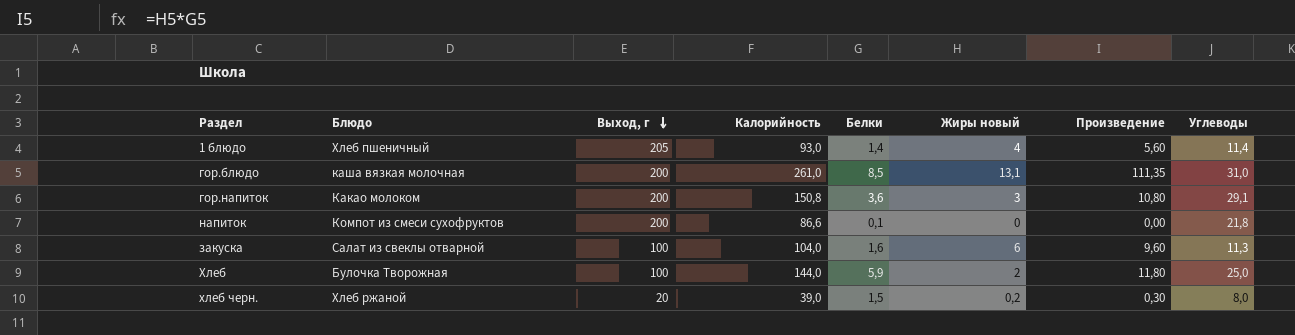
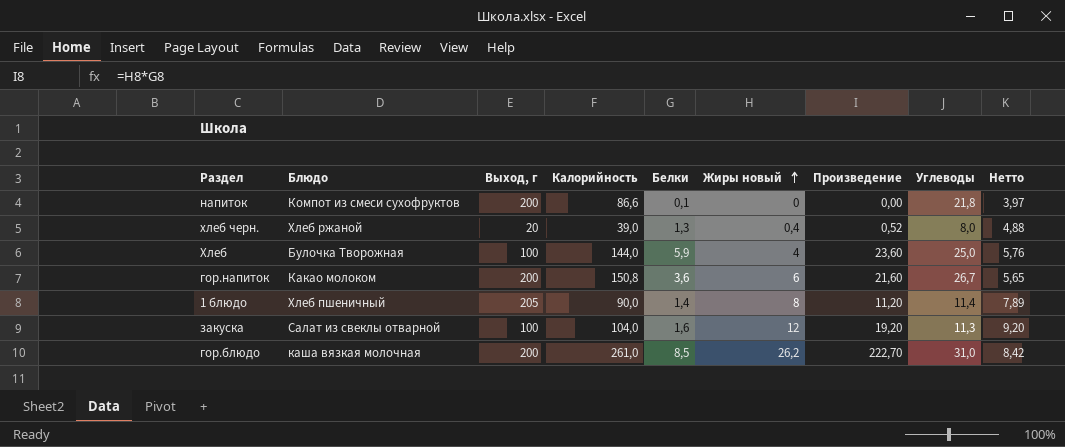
row order: Выход, г descending -> Жиры новый ascending
column Нетто | formula: none -> [Калорийность] / [Углеводы]
хлеб черн. | Белки: 1,5 -> 1,3
хлеб черн. | Жиры новый: 0,2 -> 0,4
хлеб черн. | Произведение: 0,30 -> 0,52
Хлеб | Жиры новый: 2 -> 4
Хлеб | Произведение: 11,80 -> 23,60
гор.напиток | Жиры новый: 3 -> 6
гор.напиток | Произведение: 10,80 -> 21,60
гор.напиток | Углеводы: 29,1 -> 26,7
1 блюдо | Калорийность: 93,0 -> 90,0
1 блюдо | Жиры новый: 4 -> 8
1 блюдо | Произведение: 5,60 -> 11,20
закуска | Жиры новый: 6 -> 12
закуска | Произведение: 9,60 -> 19,20
гор.блюдо | Жиры новый: 13,1 -> 26,2
гор.блюдо | Произведение: 111,35 -> 222,70

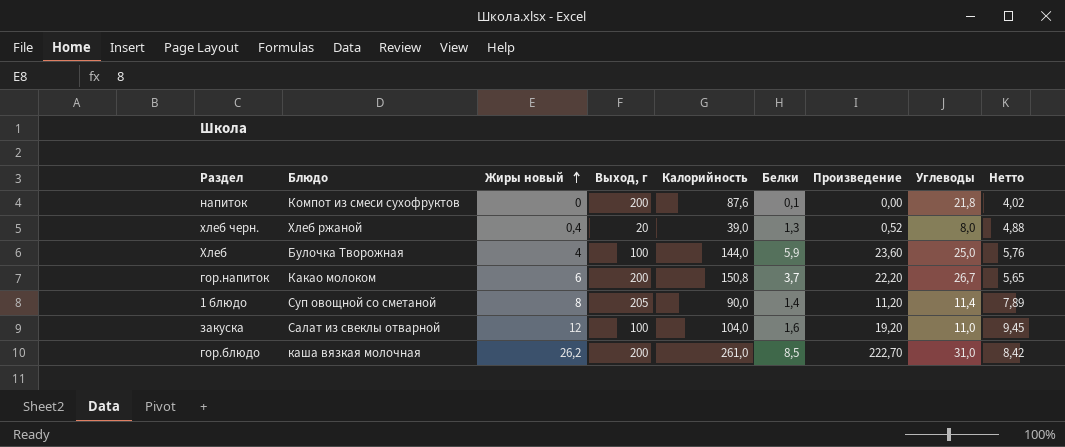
column Жиры новый | position: 6 -> 3
напиток | Калорийность: 86,6 -> 87,6
напиток | Нетто: 3,97 -> 4,02
гор.напиток | Белки: 3,6 -> 3,7
гор.напиток | Произведение: 21,60 -> 22,20
1 блюдо | Блюдо: Хлеб пшеничный -> Суп овощной со сметаной
закуска | Углеводы: 11,3 -> 11,0
закуска | Нетто: 9,20 -> 9,45

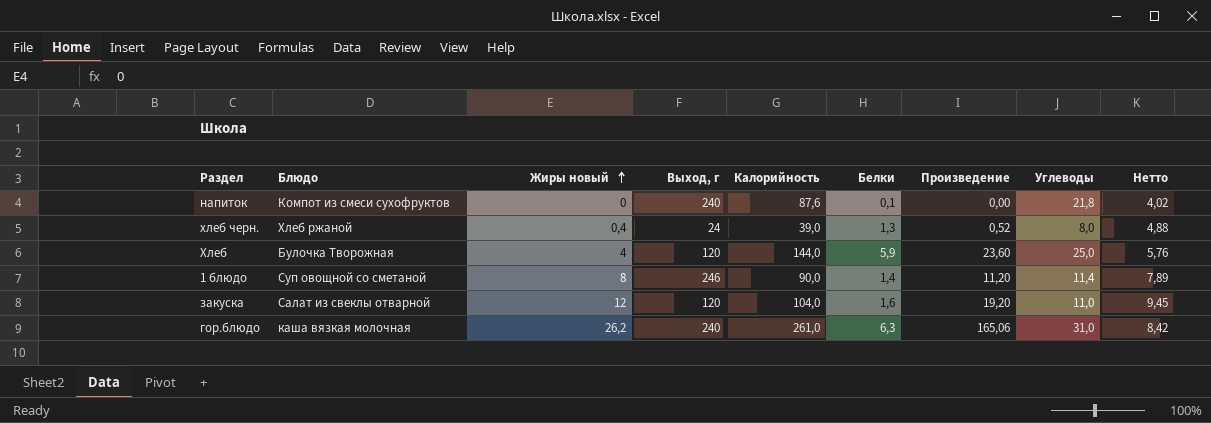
row гор.напиток: Какао молоком | 6 | 200 | 150,8 | 3,7 | 22,20 | 26,7 | 5,65 -> none
напиток | Выход, г: 200 -> 240
хлеб черн. | Выход, г: 20 -> 24
Хлеб | Выход, г: 100 -> 120
1 блюдо | Выход, г: 205 -> 246
закуска | Выход, г: 100 -> 120
гор.блюдо | Выход, г: 200 -> 240
гор.блюдо | Белки: 8,5 -> 6,3
гор.блюдо | Произведение: 222,70 -> 165,06

